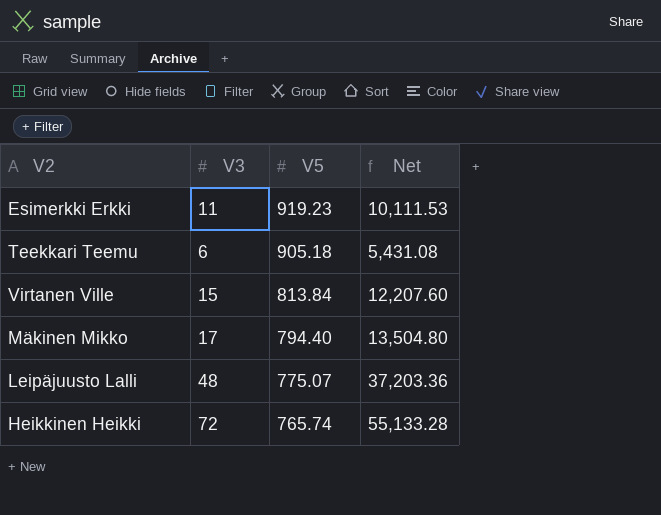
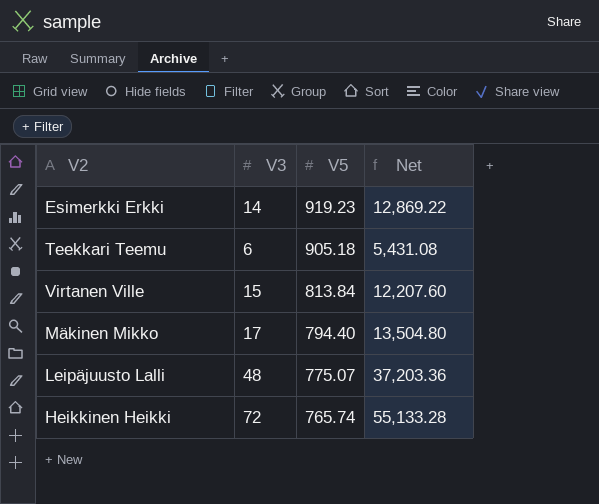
Esimerkki Erkki | V3: 11 -> 14
Esimerkki Erkki | Net: 10,111.53 -> 12,869.22

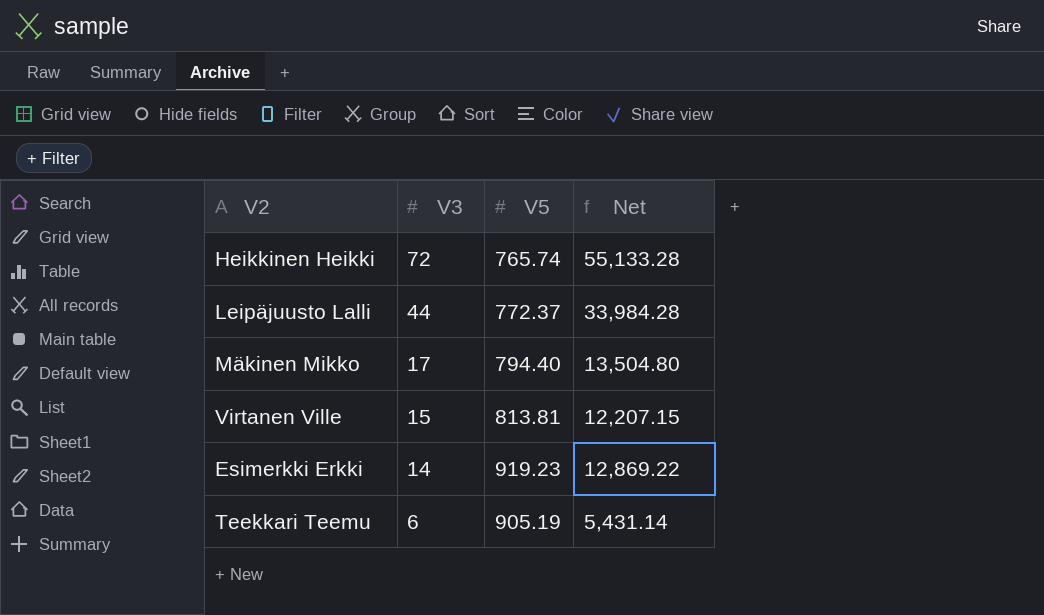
row order: V5 descending -> V3 descending
Leipäjuusto Lalli | V3: 48 -> 44
Leipäjuusto Lalli | V5: 775.07 -> 772.37
Leipäjuusto Lalli | Net: 37,203.36 -> 33,984.28
Virtanen Ville | V5: 813.84 -> 813.81
Virtanen Ville | Net: 12,207.60 -> 12,207.15
Teekkari Teemu | V5: 905.18 -> 905.19
Teekkari Teemu | Net: 5,431.08 -> 5,431.14

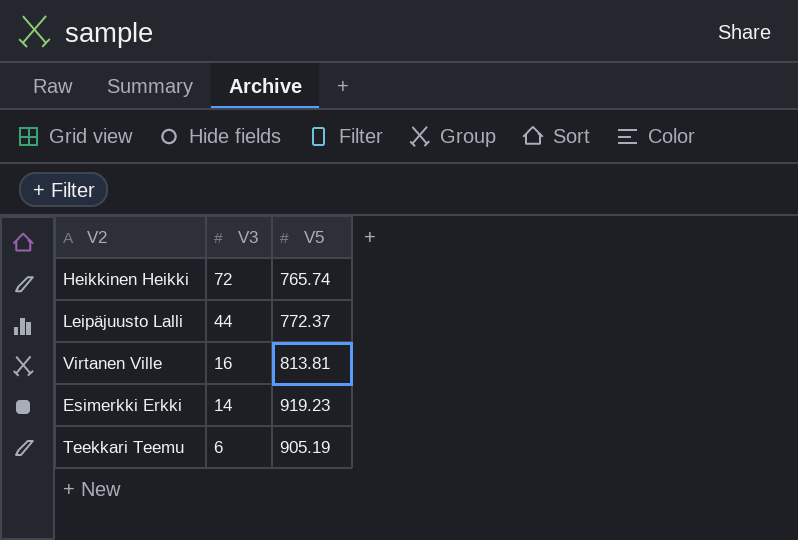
column Net | formula: [V3] * [V5] -> none
row Mäkinen Mikko: 17 | 794.40 | 13,504.80 -> none
Virtanen Ville | V3: 15 -> 16

